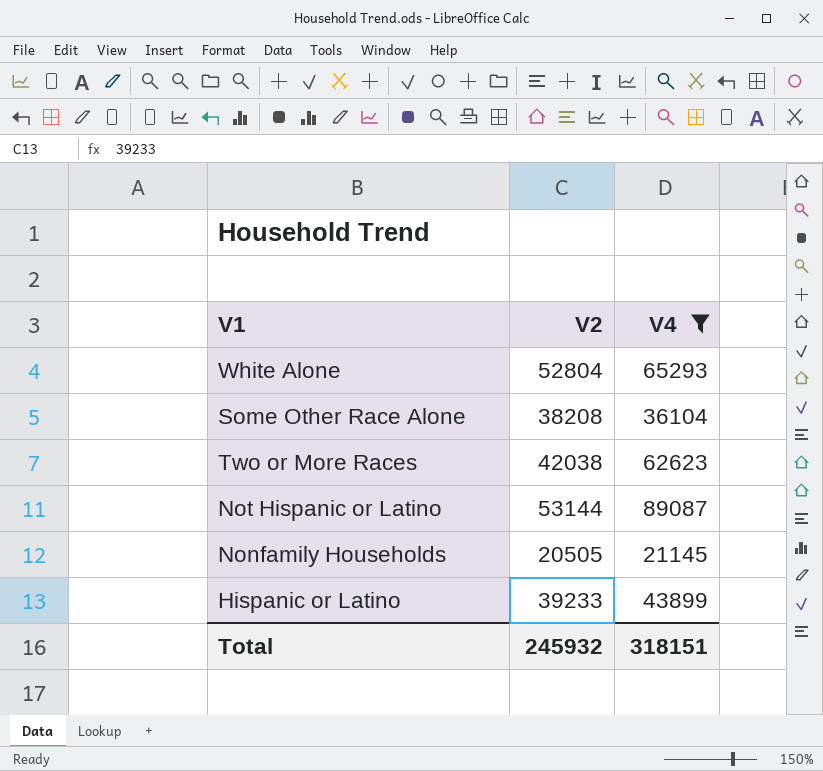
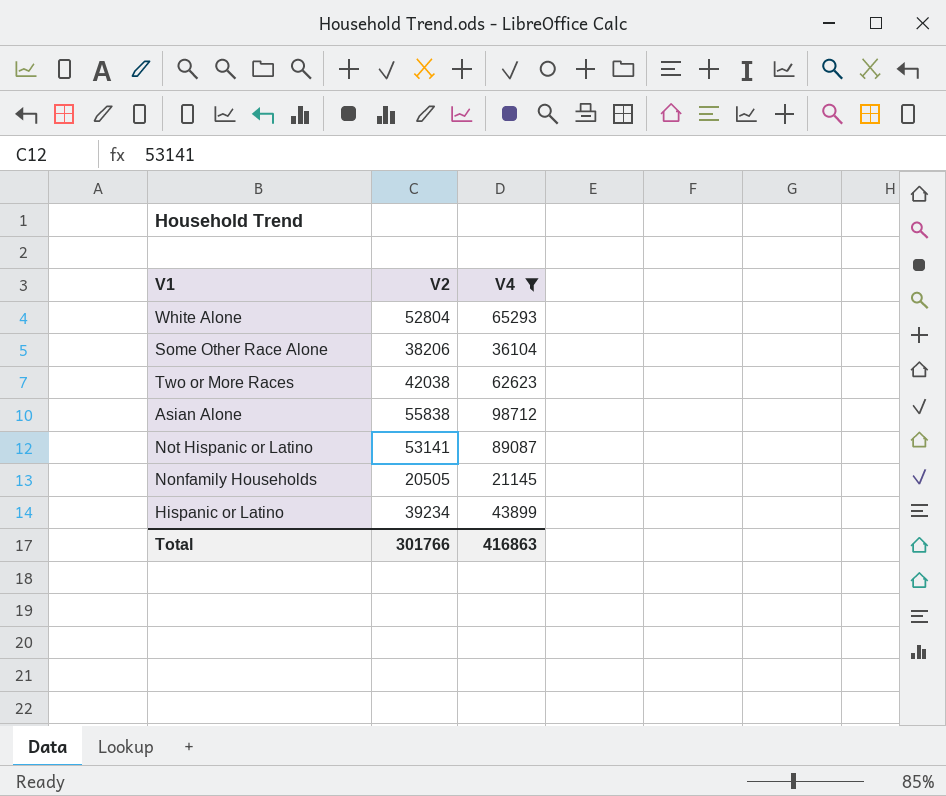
Some Other Race Alone | V2: 38208 -> 38206
row Asian Alone: none -> 55838 | 98712
Not Hispanic or Latino | V2: 53144 -> 53141
Hispanic or Latino | V2: 39233 -> 39234
Total | V2: 245932 -> 301766
Total | V4: 318151 -> 416863

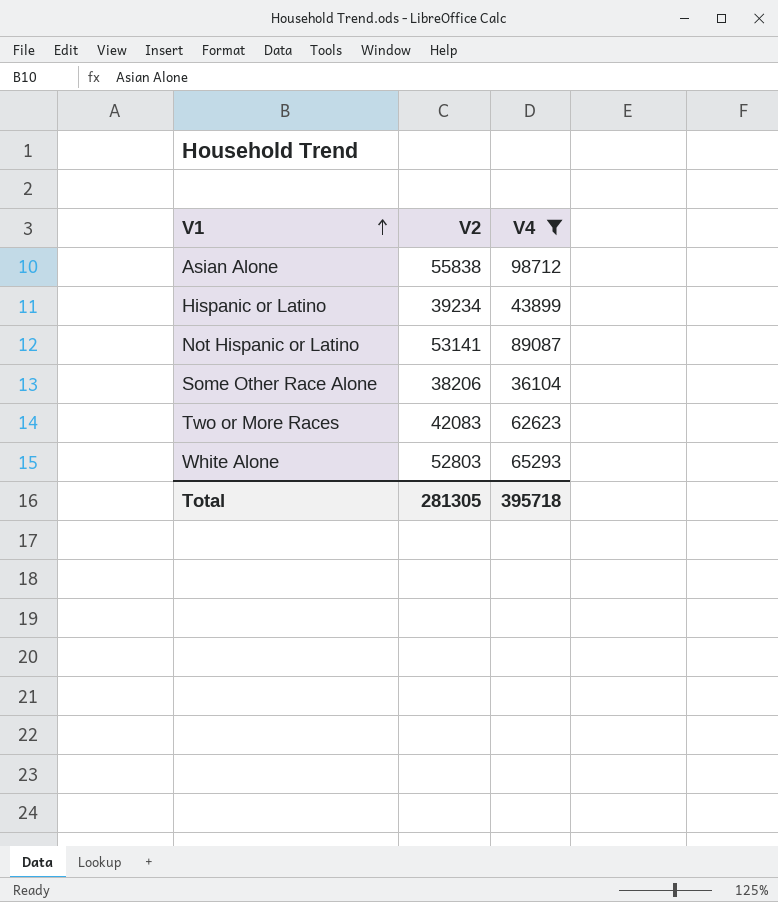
row order: none -> V1 ascending
row Nonfamily Households: 20505 | 21145 -> none
Two or More Races | V2: 42038 -> 42083
White Alone | V2: 52804 -> 52803
Total | V2: 301766 -> 281305
Total | V4: 416863 -> 395718

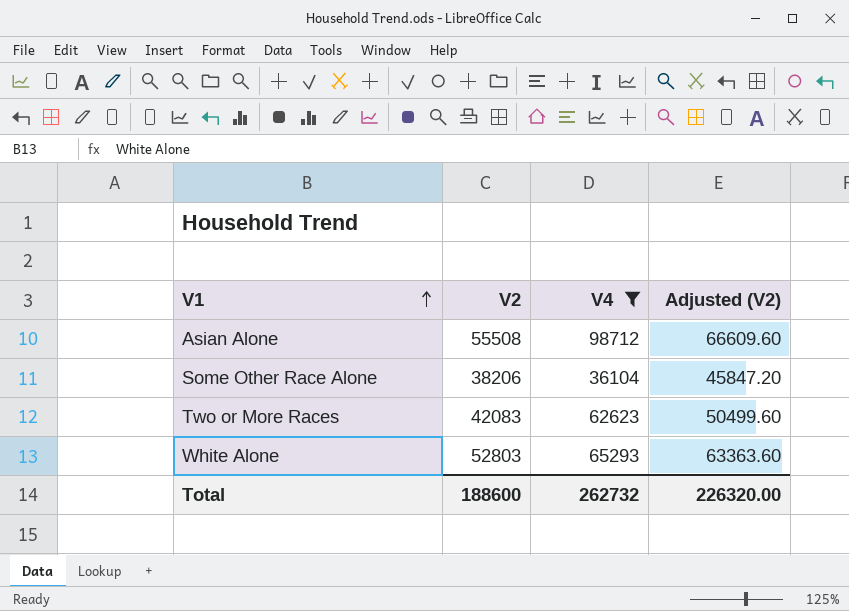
column Adjusted (V2) | formula: none -> [V2] * 1.2
row Hispanic or Latino: 39234 | 43899 -> none
row Not Hispanic or Latino: 53141 | 89087 -> none
Asian Alone | V2: 55838 -> 55508
Total | V2: 281305 -> 188600
Total | V4: 395718 -> 262732

